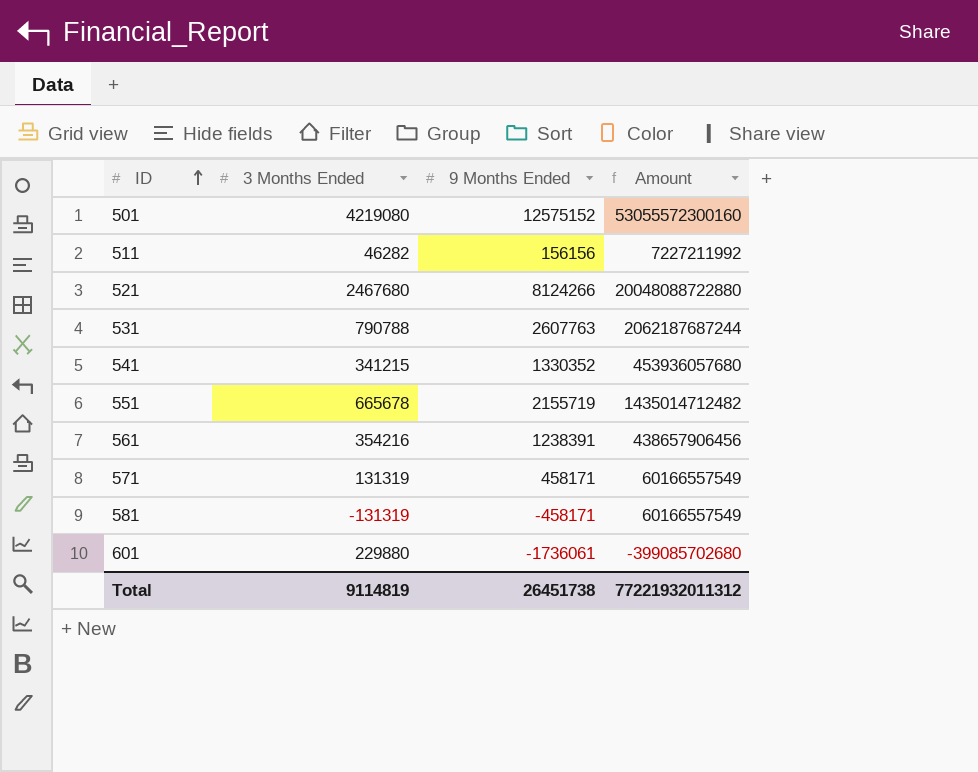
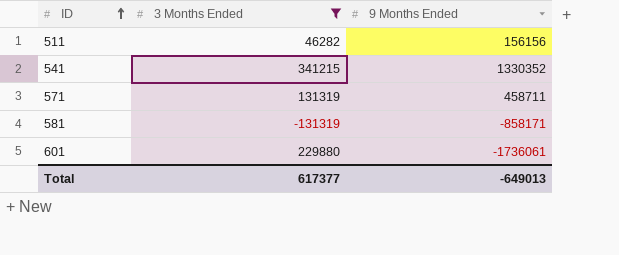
filter: none -> 3 Months Ended <= 341215
column Amount | formula: [3 Months Ended] * [9 Months Ended] -> none
571 | 9 Months Ended: 458171 -> 458711
581 | 9 Months Ended: -458171 -> -858171
Total | 3 Months Ended: 9114819 -> 617377
Total | 9 Months Ended: 26451738 -> -649013

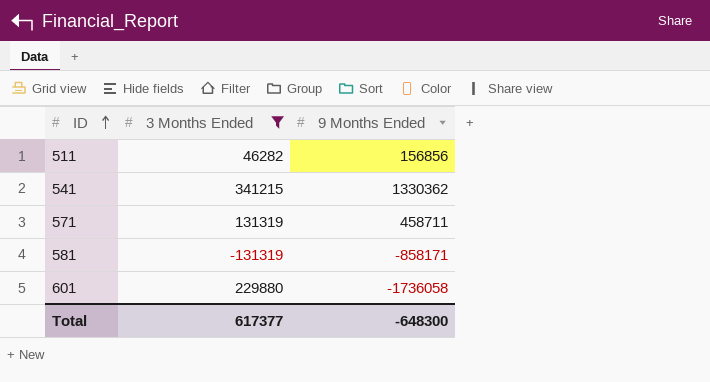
511 | 9 Months Ended: 156156 -> 156856
541 | 9 Months Ended: 1330352 -> 1330362
601 | 9 Months Ended: -1736061 -> -1736058
Total | 9 Months Ended: -649013 -> -648300

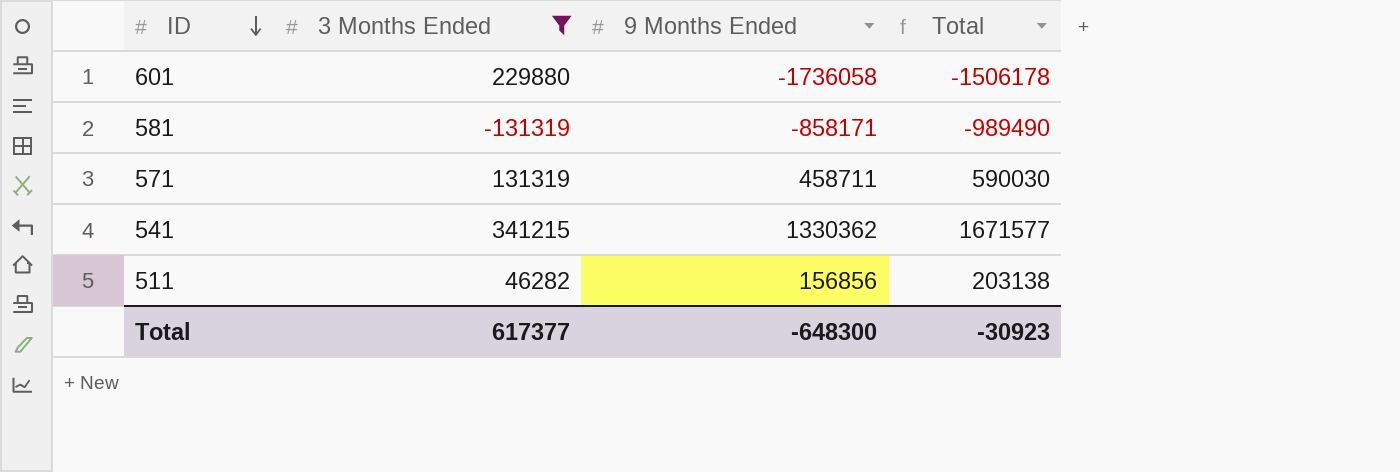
row order: ID ascending -> ID descending
column Total | formula: none -> [3 Months Ended] + [9 Months Ended]

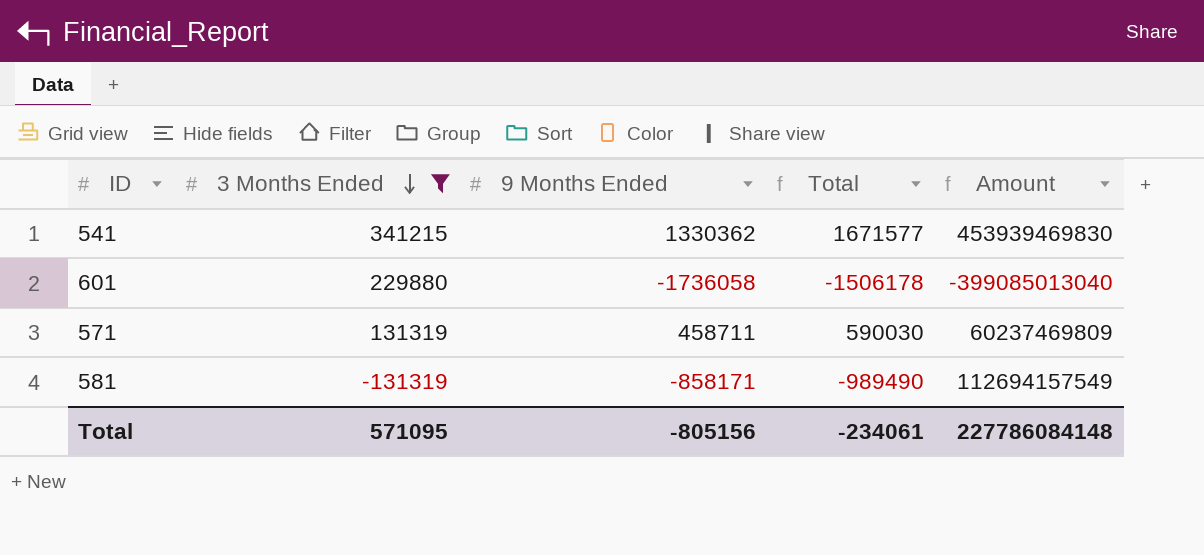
row order: ID descending -> 3 Months Ended descending
column Amount | formula: none -> [3 Months Ended] * [9 Months Ended]
row 511: 46282 | 156856 | 203138 -> none
Total | 3 Months Ended: 617377 -> 571095
Total | 9 Months Ended: -648300 -> -805156
Total | Total: -30923 -> -234061

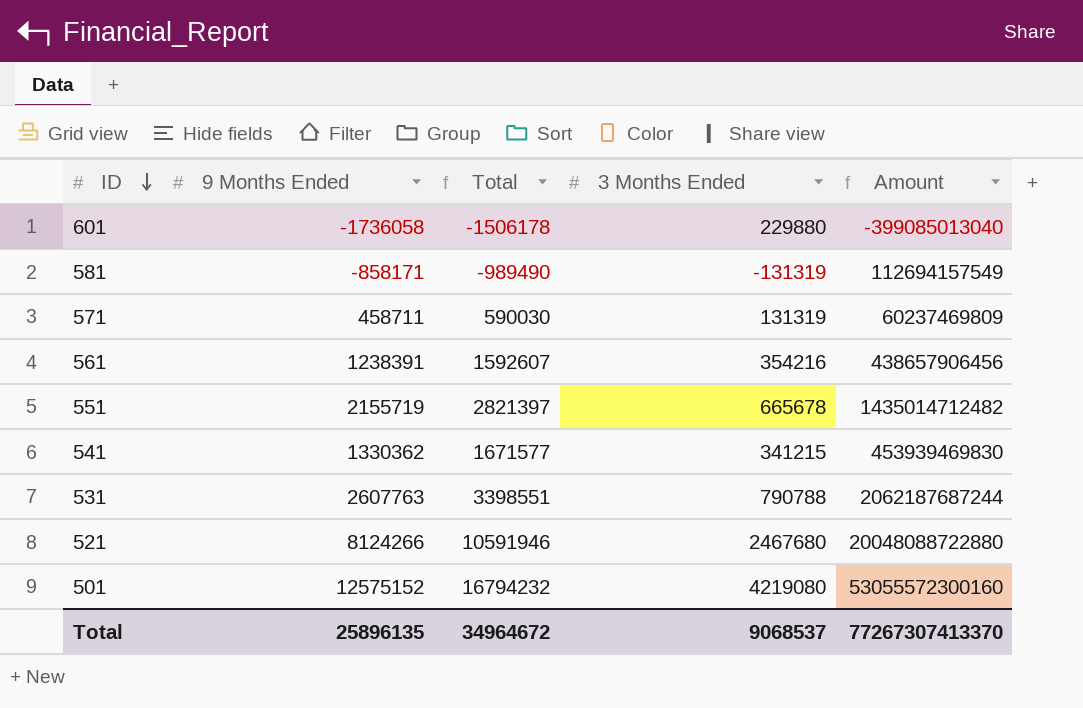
filter: 3 Months Ended <= 341215 -> none
row order: 3 Months Ended descending -> ID descending
column 3 Months Ended | position: 2 -> 4
Total | 9 Months Ended: -805156 -> 25896135
Total | Total: -234061 -> 34964672
Total | 3 Months Ended: 571095 -> 9068537
Total | Amount: 227786084148 -> 77267307413370

